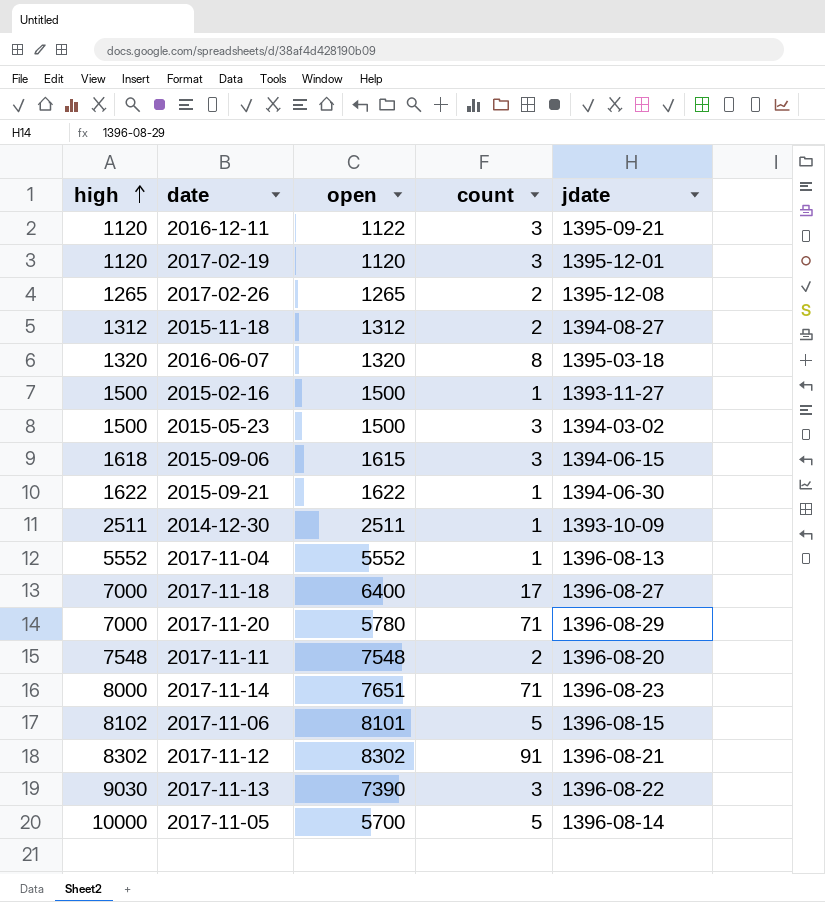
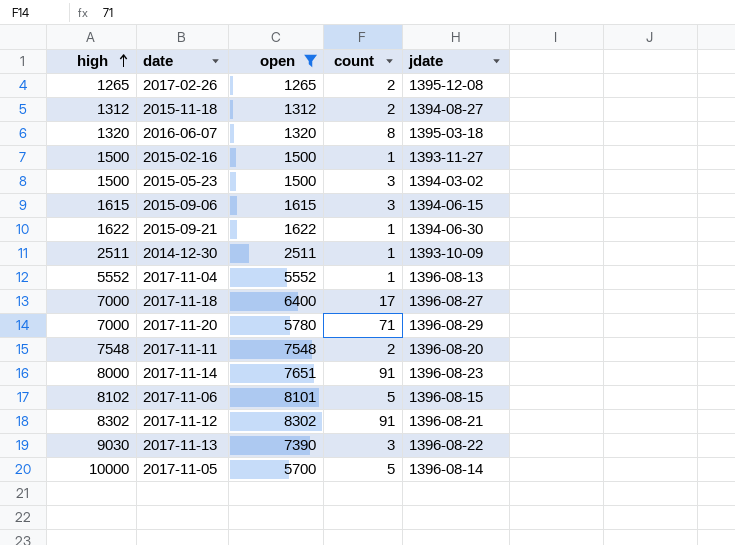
filter: none -> open >= 1265
2015-09-06 | high: 1618 -> 1615
2017-11-14 | count: 71 -> 91

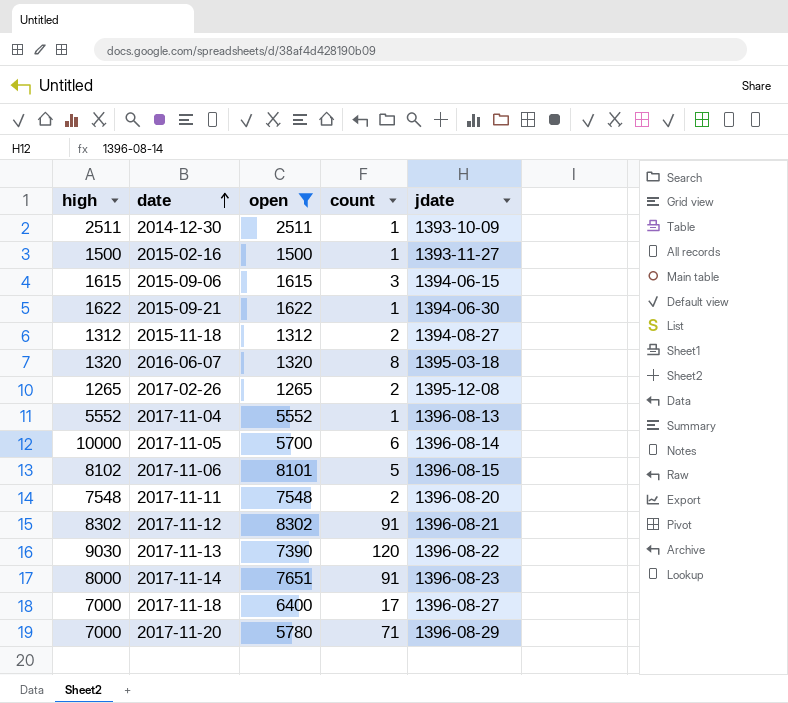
row order: high ascending -> date ascending
row 2015-05-23: 1500 | 1500 | 3 | 1394-03-02 -> none
2017-11-05 | count: 5 -> 6
2017-11-13 | count: 3 -> 120

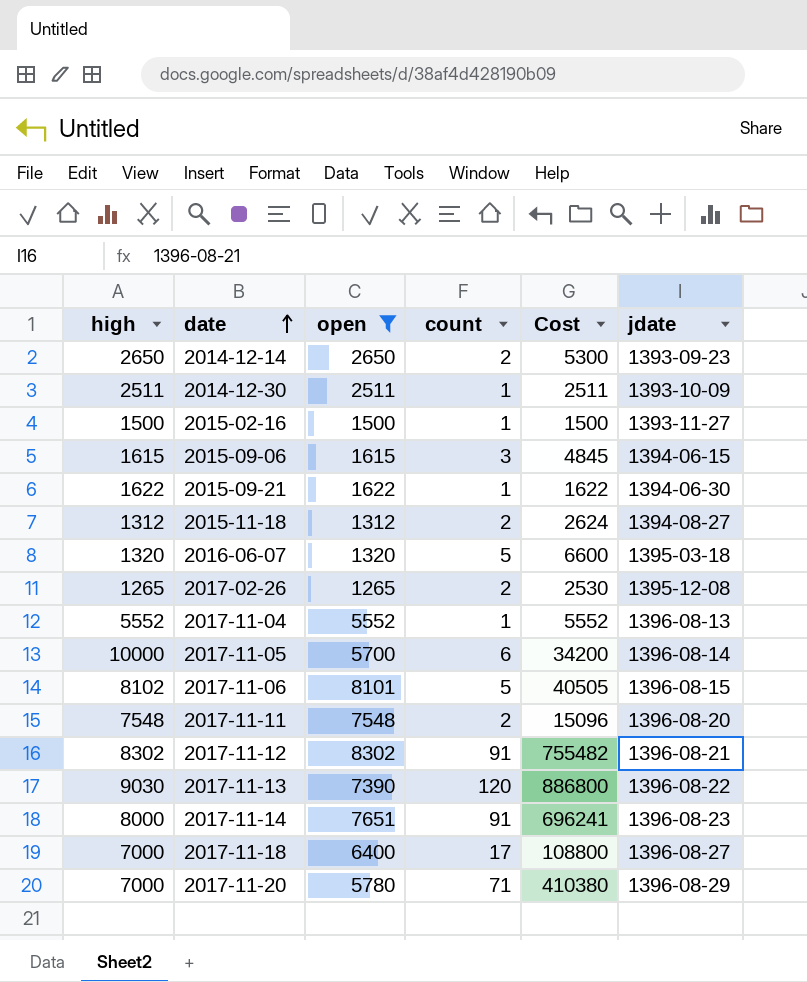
column Cost | formula: none -> [open] * [count]
row 2014-12-14: none -> 2650 | 2650 | 2 | 5300 | 1393-09-23
2016-06-07 | count: 8 -> 5

